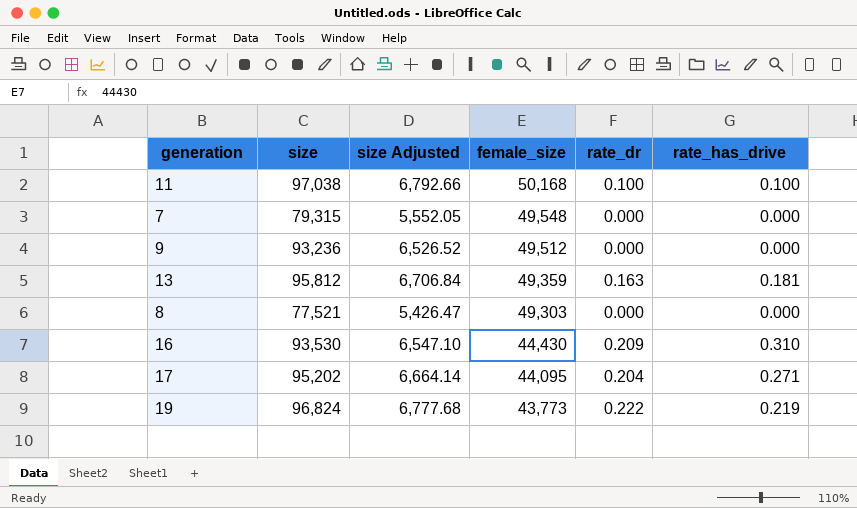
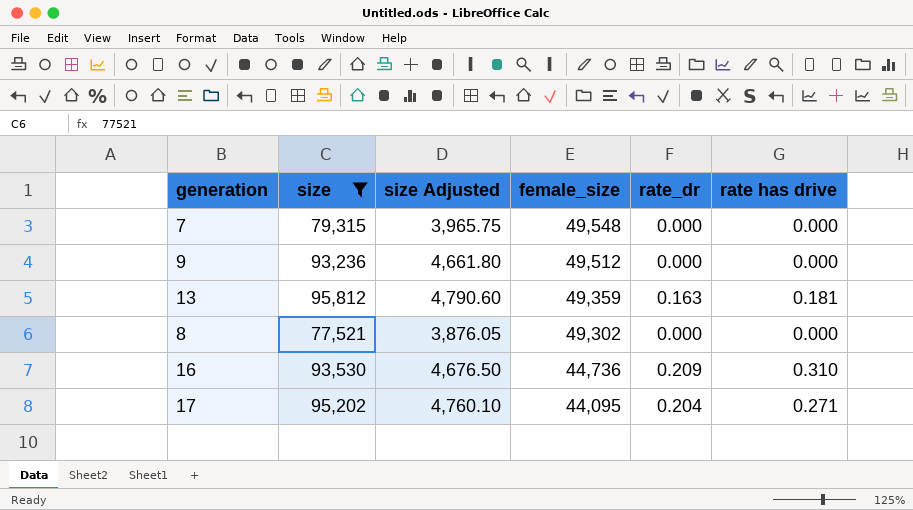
filter: none -> size <= 95,812
column size Adjusted | formula: [size] * 0.07 -> [size] * 0.05
column name: rate_has_drive -> rate has drive
8 | female_size: 49,303 -> 49,302
16 | female_size: 44,430 -> 44,736

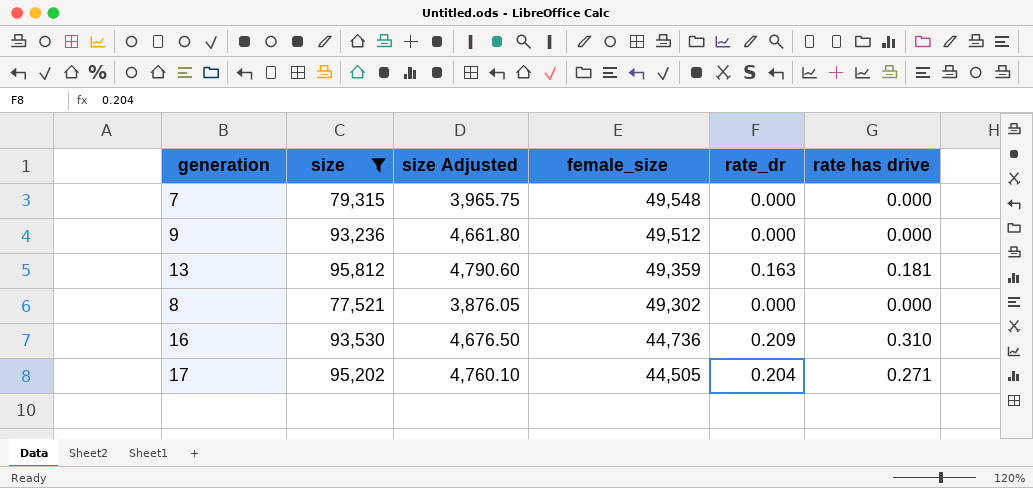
17 | female_size: 44,095 -> 44,505

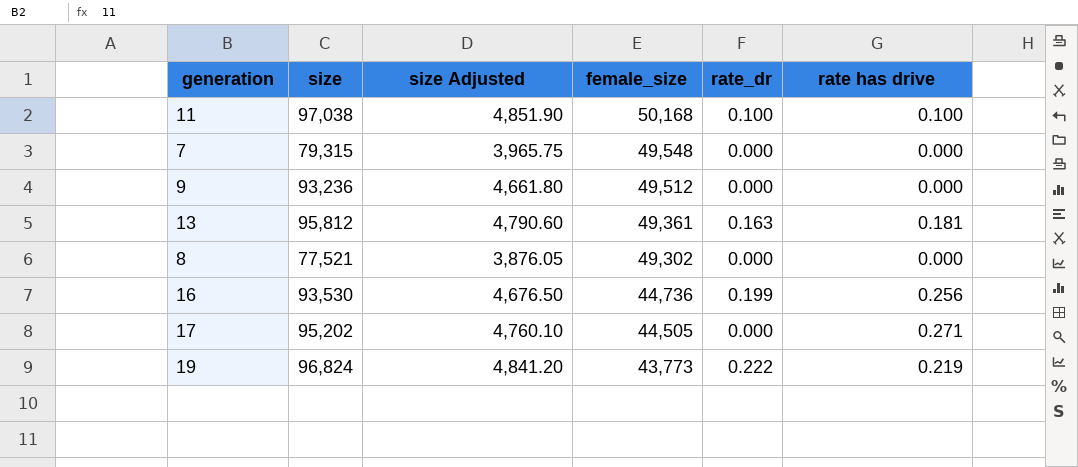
filter: size <= 95,812 -> none
13 | female_size: 49,359 -> 49,361
16 | rate_dr: 0.209 -> 0.199
16 | rate has drive: 0.310 -> 0.256
17 | rate_dr: 0.204 -> 0.000

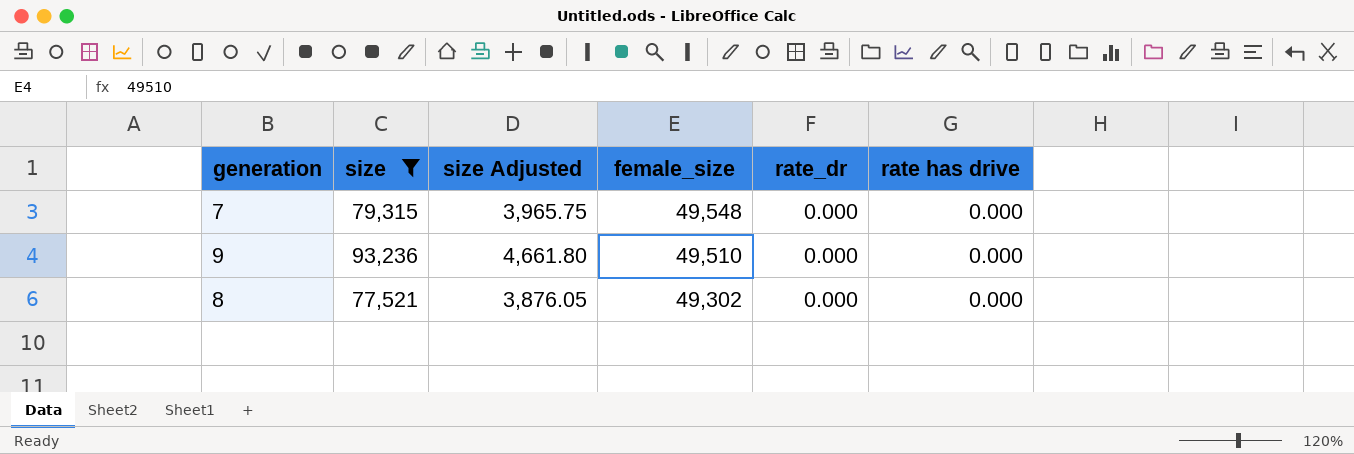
filter: none -> size <= 93,236
9 | female_size: 49,512 -> 49,510

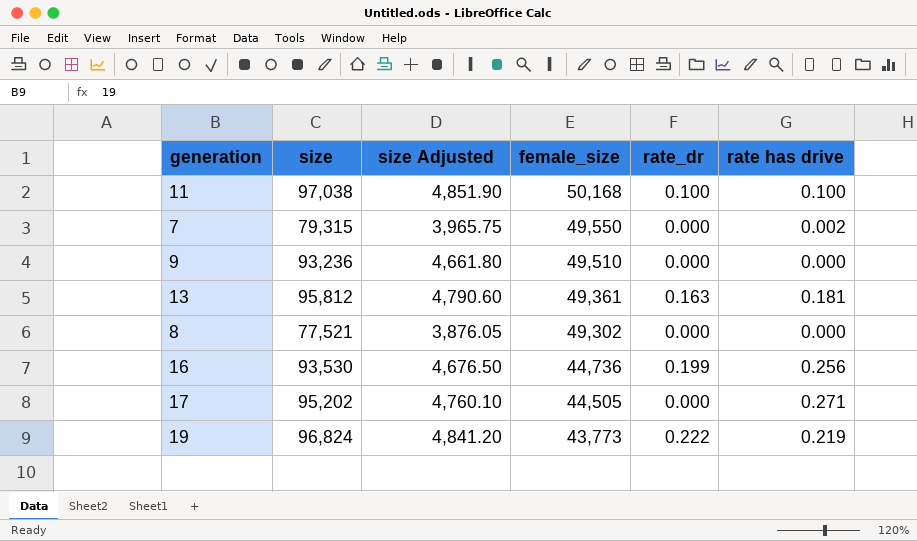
filter: size <= 93,236 -> none
7 | female_size: 49,548 -> 49,550
7 | rate has drive: 0.000 -> 0.002

